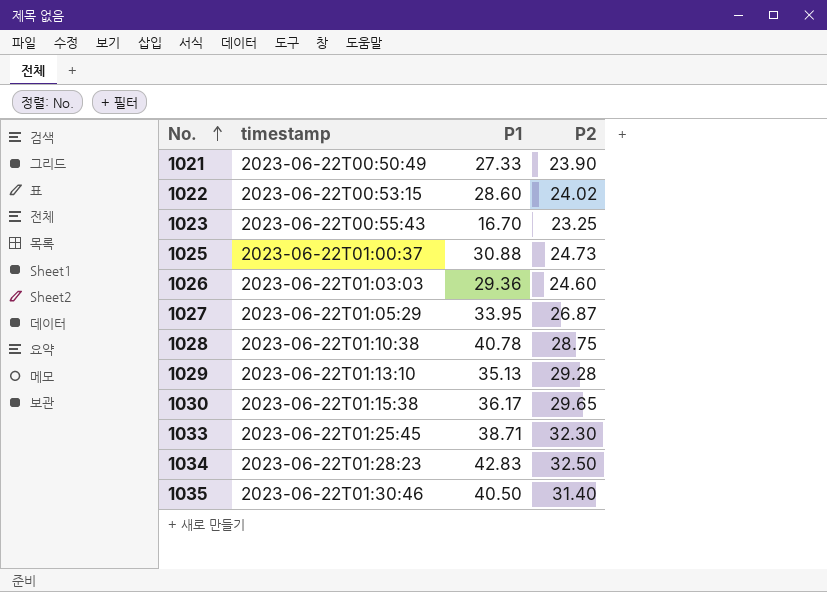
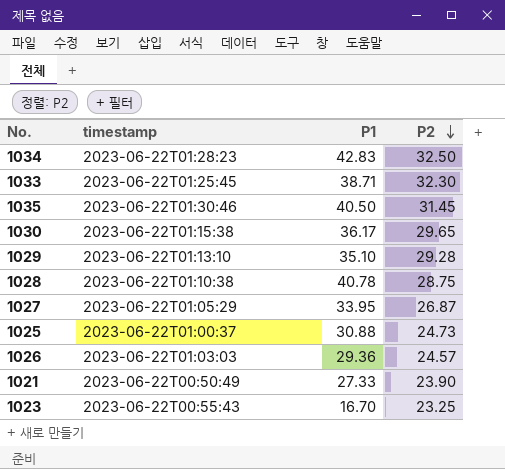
row order: No. ascending -> P2 descending
row 1022: 2023-06-22T00:53:15 | 28.60 | 24.02 -> none
1035 | P2: 31.40 -> 31.45
1029 | P1: 35.13 -> 35.10
1026 | P2: 24.60 -> 24.57

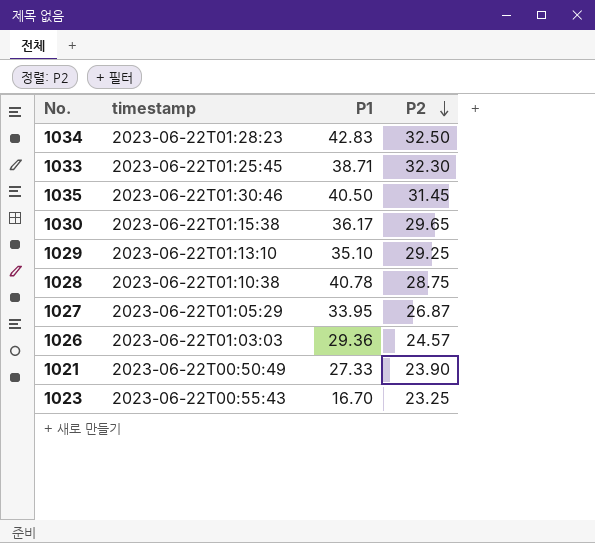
row 1025: 2023-06-22T01:00:37 | 30.88 | 24.73 -> none
1029 | P2: 29.28 -> 29.25

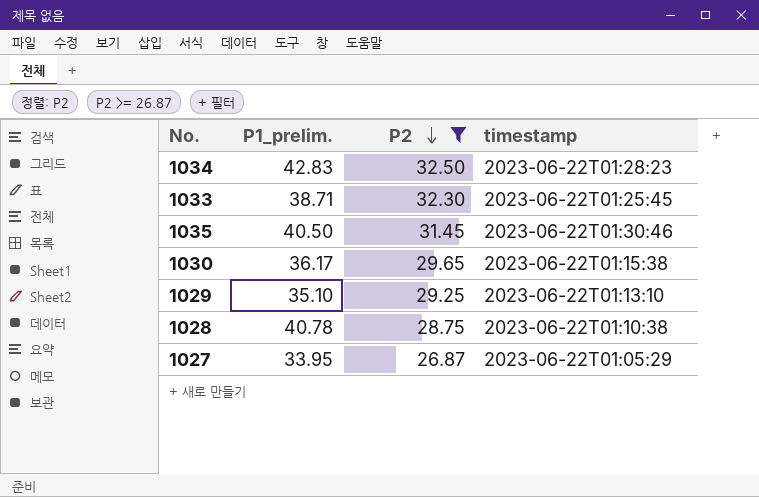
filter: none -> P2 >= 26.87
column name: P1 -> P1_prelim.
column timestamp | position: 2 -> 4

